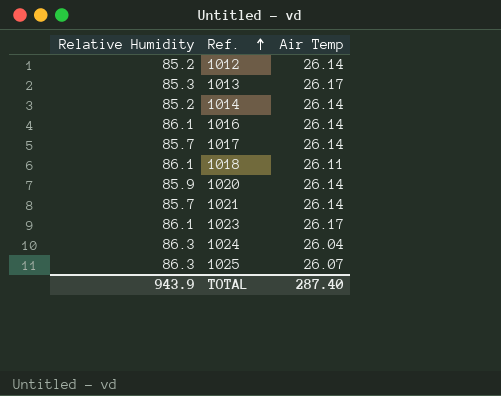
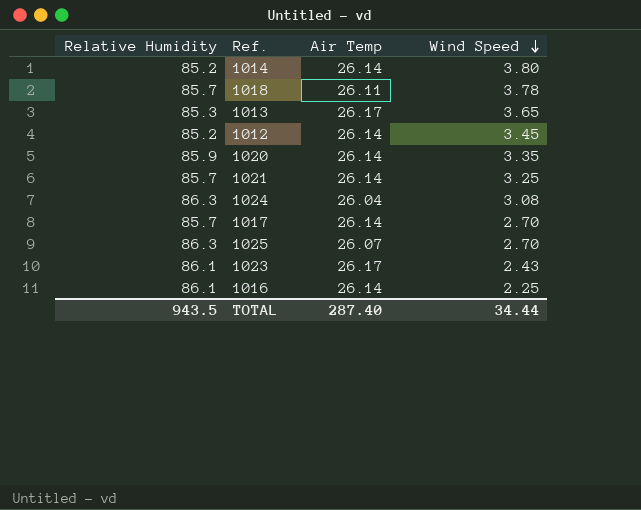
row order: Ref. ascending -> Wind Speed descending
column Wind Speed | position: none -> 4
1018 | Relative Humidity: 86.1 -> 85.7
TOTAL | Relative Humidity: 943.9 -> 943.5

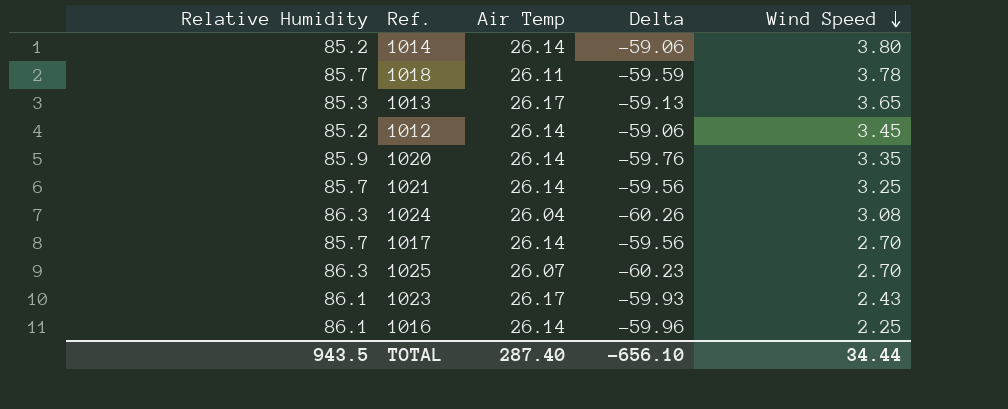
column Delta | formula: none -> [Air Temp] - [Relative Humidity]

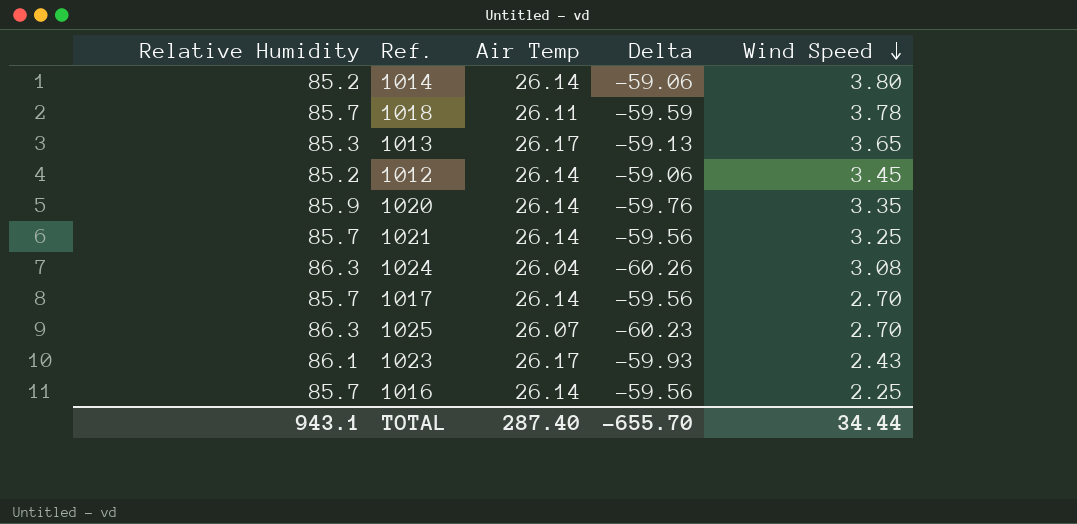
1016 | Relative Humidity: 86.1 -> 85.7
1016 | Delta: -59.96 -> -59.56
TOTAL | Relative Humidity: 943.5 -> 943.1
TOTAL | Delta: -656.10 -> -655.70

